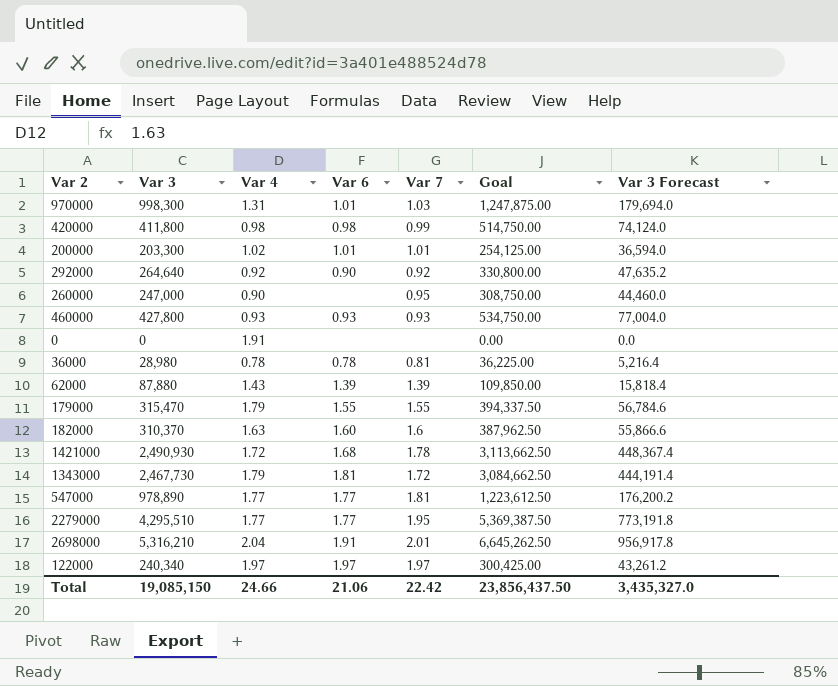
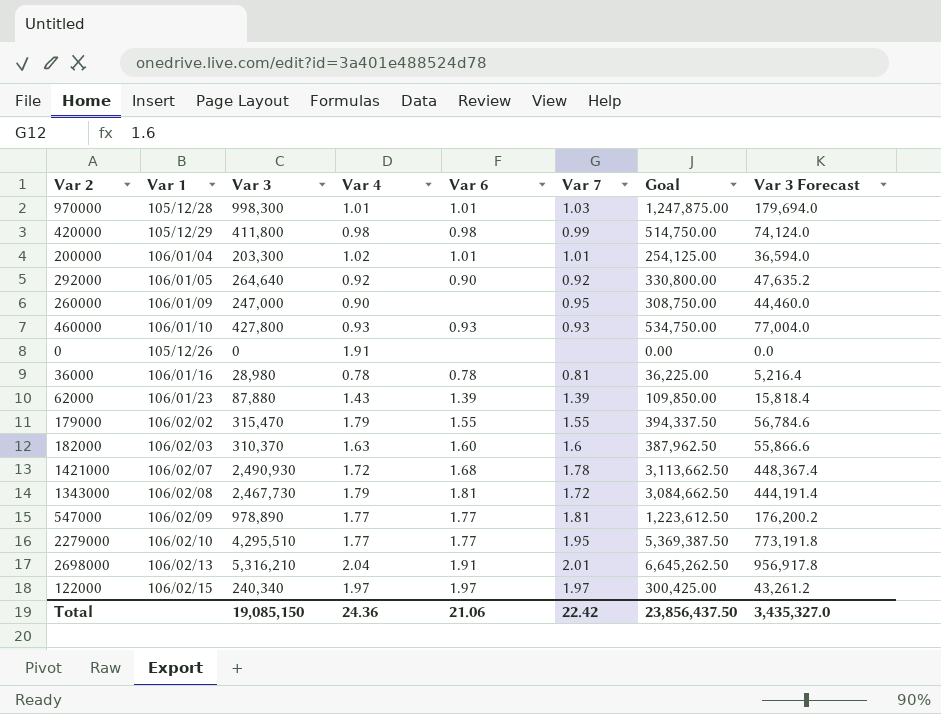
column Var 1 | position: none -> 2
970000 | Var 4: 1.31 -> 1.01
Total | Var 4: 24.66 -> 24.36

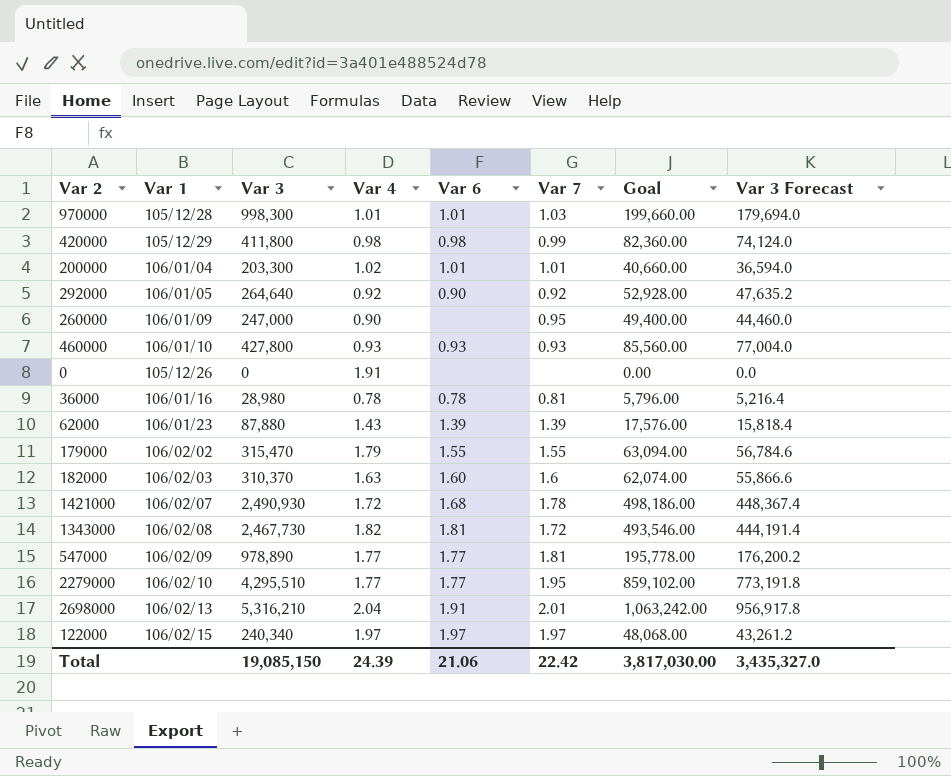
column Goal | formula: [Var 3] * 1.25 -> [Var 3] * 0.2
1343000 | Var 4: 1.79 -> 1.82
Total | Var 4: 24.36 -> 24.39
Total | Goal: 23,856,437.50 -> 3,817,030.00

